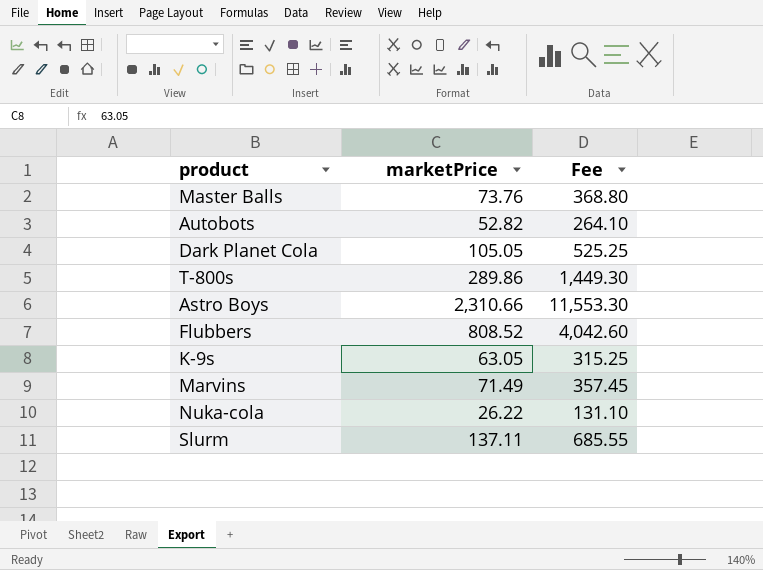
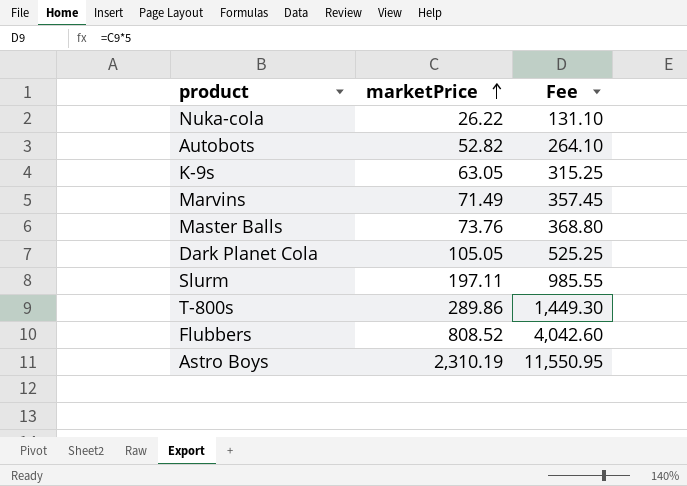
row order: none -> marketPrice ascending
Slurm | marketPrice: 137.11 -> 197.11
Slurm | Fee: 685.55 -> 985.55
Astro Boys | marketPrice: 2,310.66 -> 2,310.19
Astro Boys | Fee: 11,553.30 -> 11,550.95

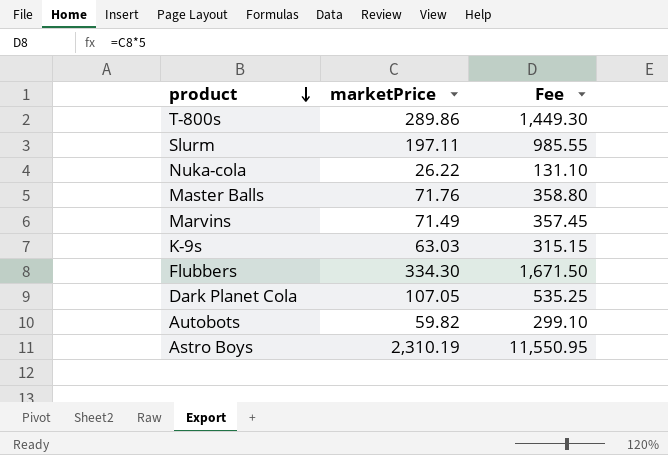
row order: marketPrice ascending -> product descending
Master Balls | marketPrice: 73.76 -> 71.76
Master Balls | Fee: 368.80 -> 358.80
K-9s | marketPrice: 63.05 -> 63.03
K-9s | Fee: 315.25 -> 315.15
Flubbers | marketPrice: 808.52 -> 334.30
Flubbers | Fee: 4,042.60 -> 1,671.50
Dark Planet Cola | marketPrice: 105.05 -> 107.05
Dark Planet Cola | Fee: 525.25 -> 535.25
Autobots | marketPrice: 52.82 -> 59.82
Autobots | Fee: 264.10 -> 299.10

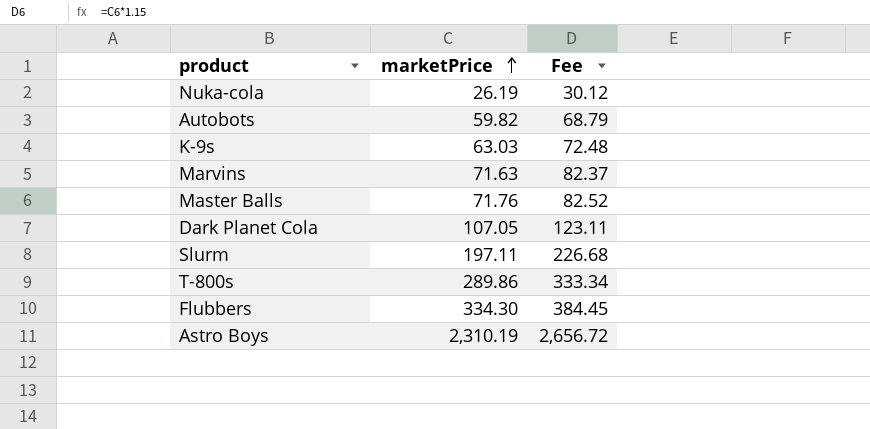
row order: product descending -> marketPrice ascending
column Fee | formula: [marketPrice] * 5 -> [marketPrice] * 1.15
Nuka-cola | marketPrice: 26.22 -> 26.19
Marvins | marketPrice: 71.49 -> 71.63

